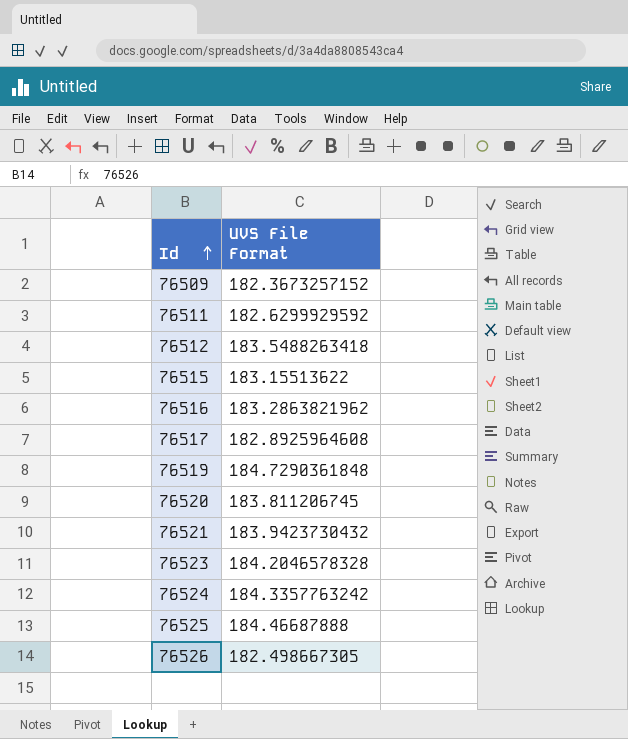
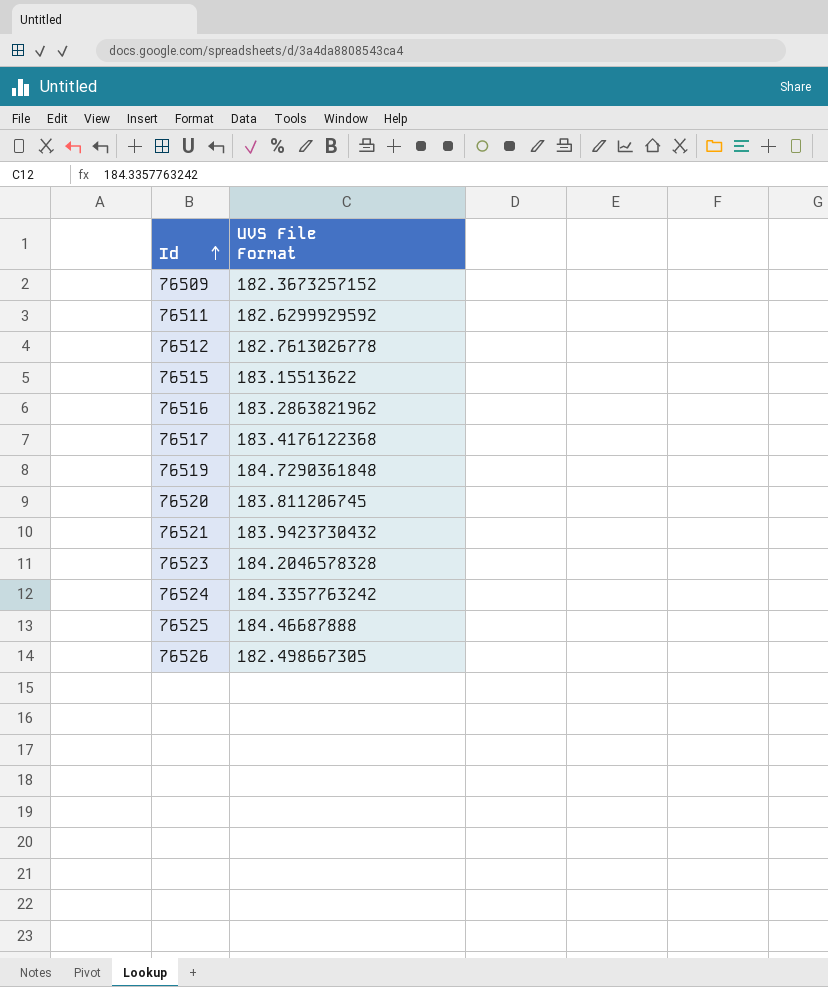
76512 | UVS File Format: 183.5488263418 -> 182.7613026778
76517 | UVS File Format: 182.8925964608 -> 183.4176122368

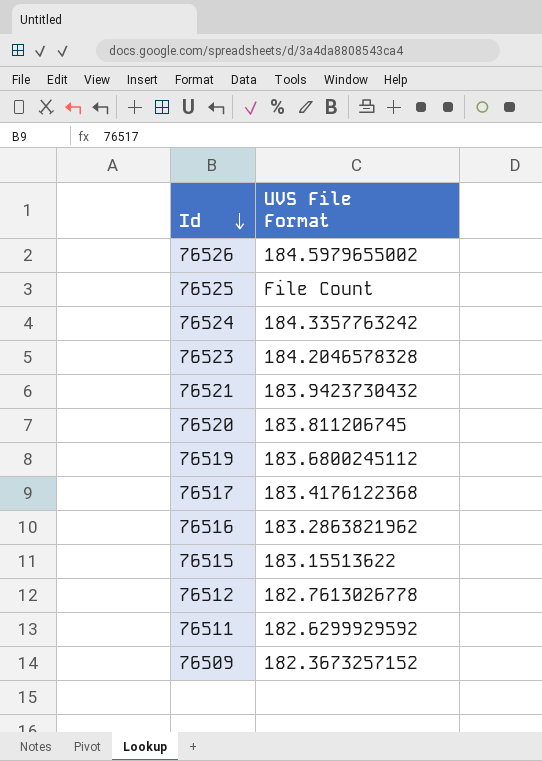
row order: Id ascending -> Id descending
76526 | UVS File Format: 182.498667305 -> 184.5979655002
76525 | UVS File Format: 184.46687888 -> File Count
76519 | UVS File Format: 184.7290361848 -> 183.6800245112

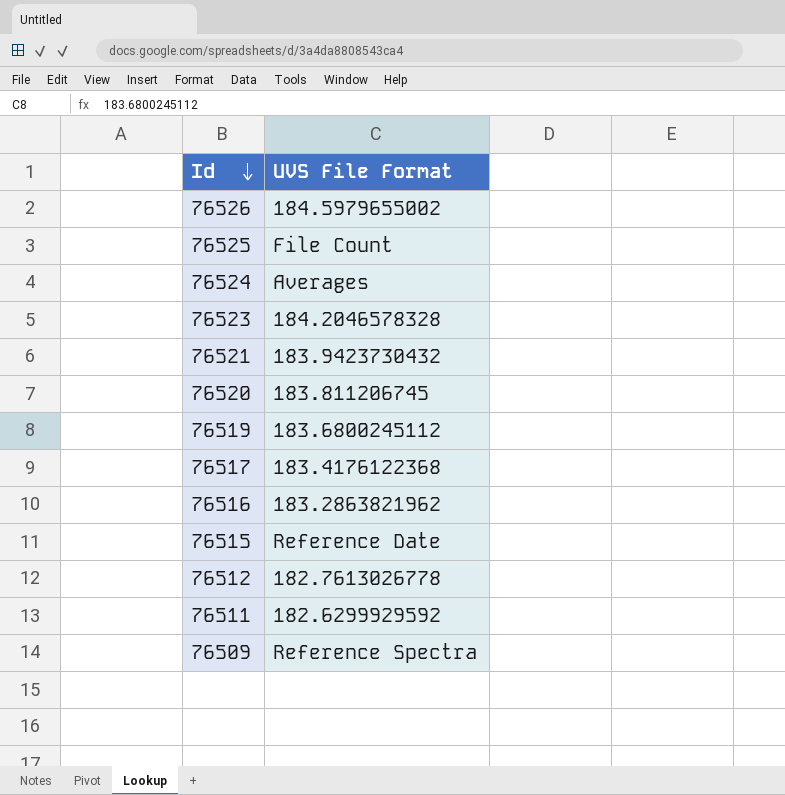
76524 | UVS File Format: 184.3357763242 -> Averages
76515 | UVS File Format: 183.15513622 -> Reference Date
76509 | UVS File Format: 182.3673257152 -> Reference Spectra

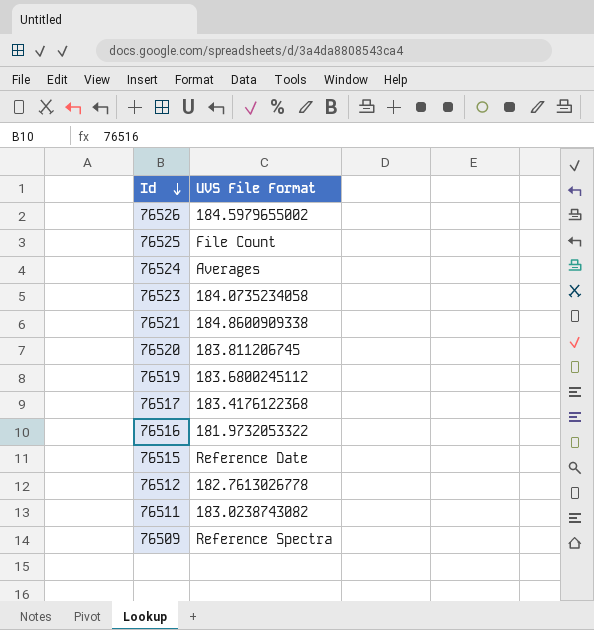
76523 | UVS File Format: 184.2046578328 -> 184.0735234058
76521 | UVS File Format: 183.9423730432 -> 184.8600909338
76516 | UVS File Format: 183.2863821962 -> 181.9732053322
76511 | UVS File Format: 182.6299929592 -> 183.0238743082

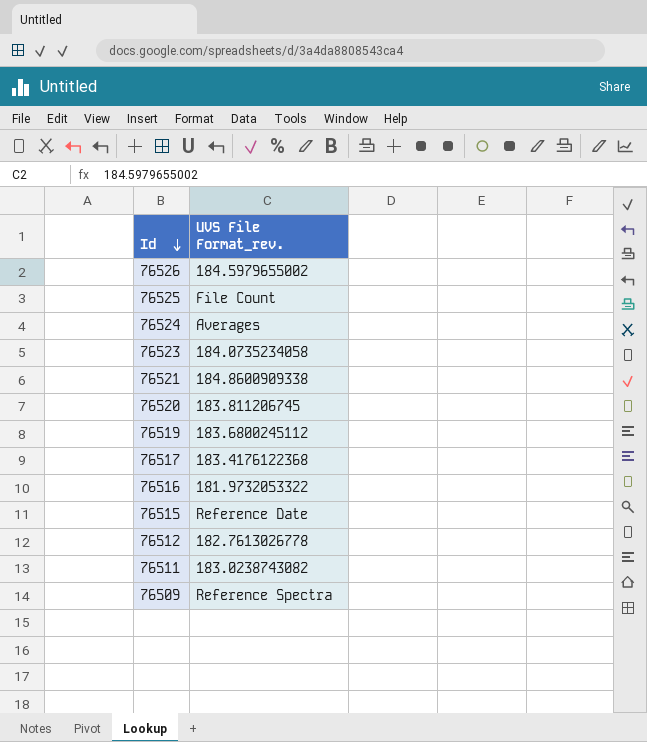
column name: UVS File Format -> UVS File Format_rev.

